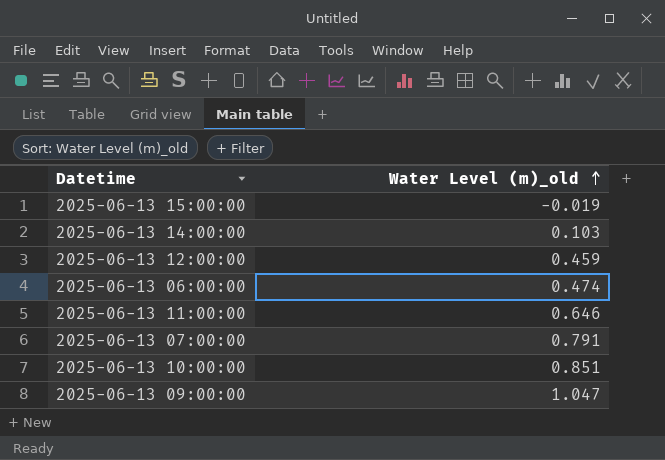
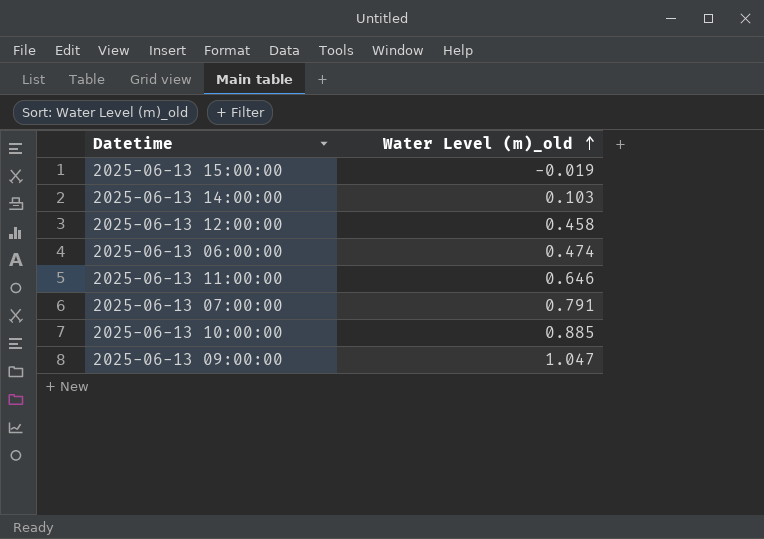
2025-06-13 12:00:00 | Water Level (m)_old: 0.459 -> 0.458
2025-06-13 10:00:00 | Water Level (m)_old: 0.851 -> 0.885

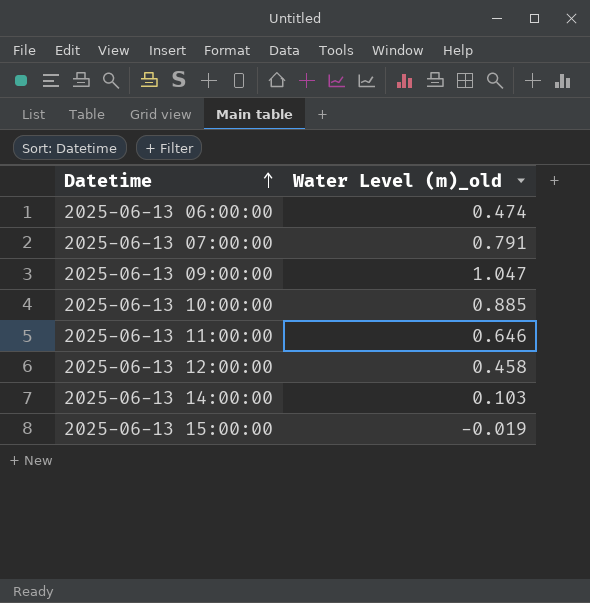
row order: Water Level (m)_old ascending -> Datetime ascending

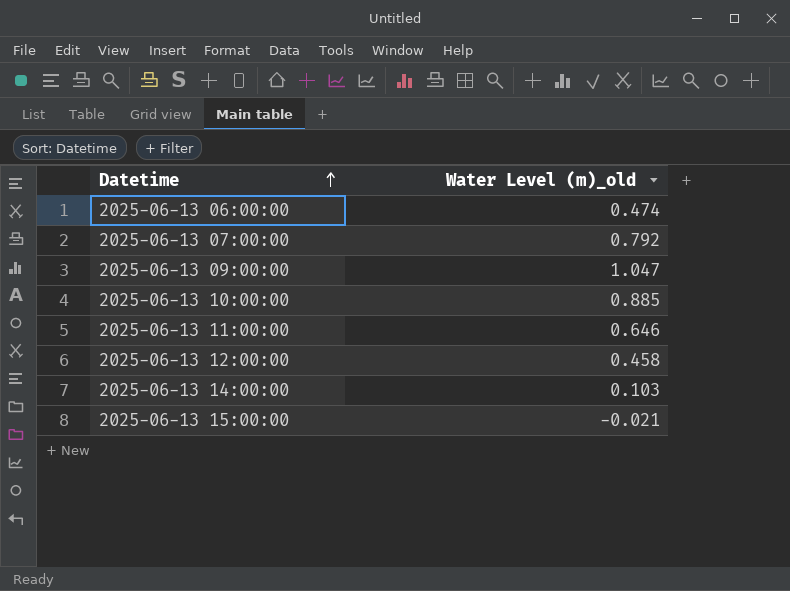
2025-06-13 07:00:00 | Water Level (m)_old: 0.791 -> 0.792
2025-06-13 15:00:00 | Water Level (m)_old: -0.019 -> -0.021

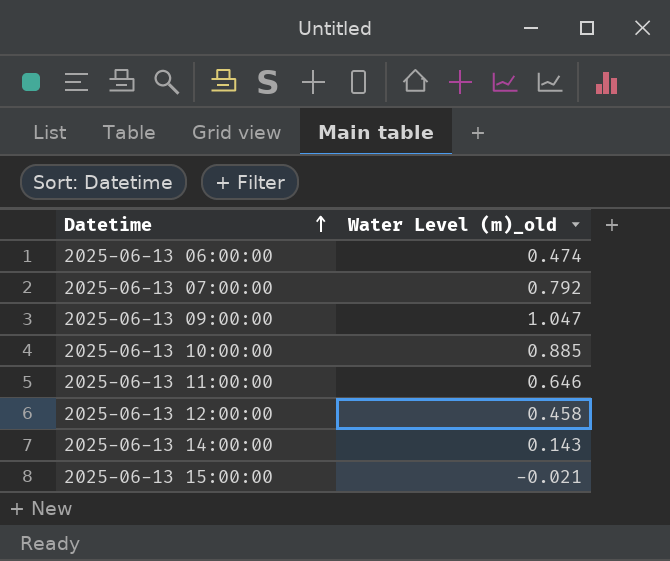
2025-06-13 14:00:00 | Water Level (m)_old: 0.103 -> 0.143

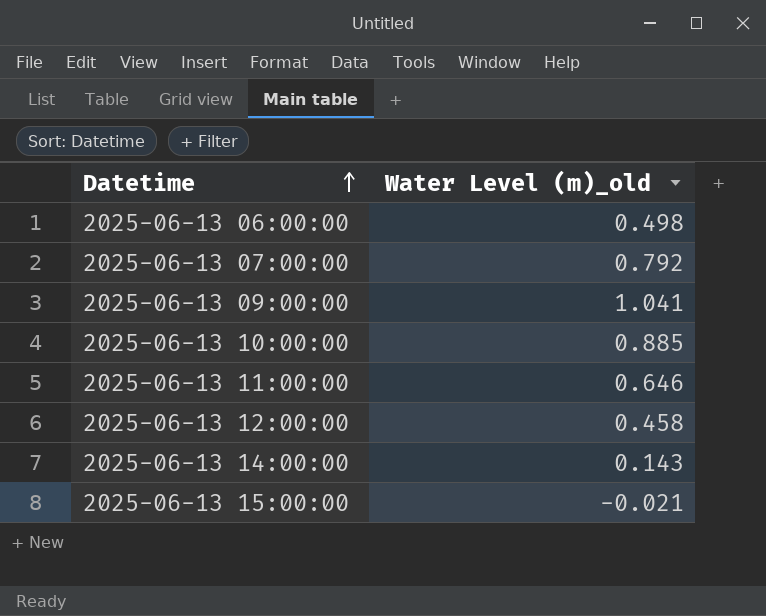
2025-06-13 06:00:00 | Water Level (m)_old: 0.474 -> 0.498
2025-06-13 09:00:00 | Water Level (m)_old: 1.047 -> 1.041

